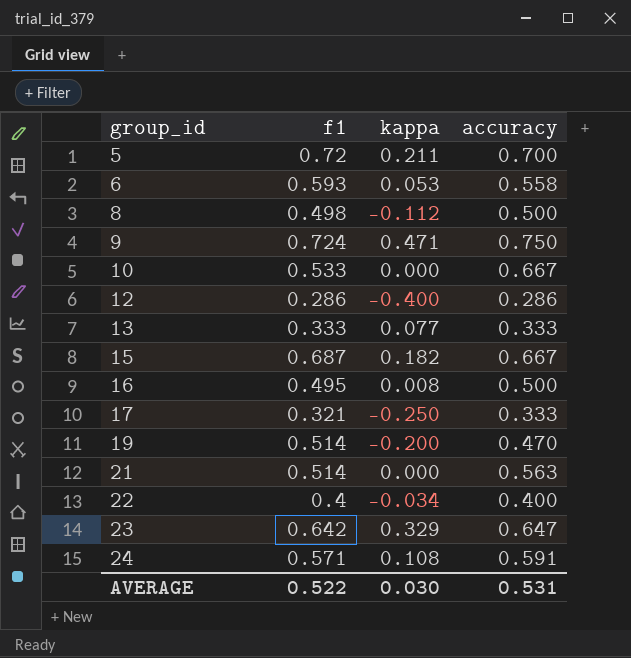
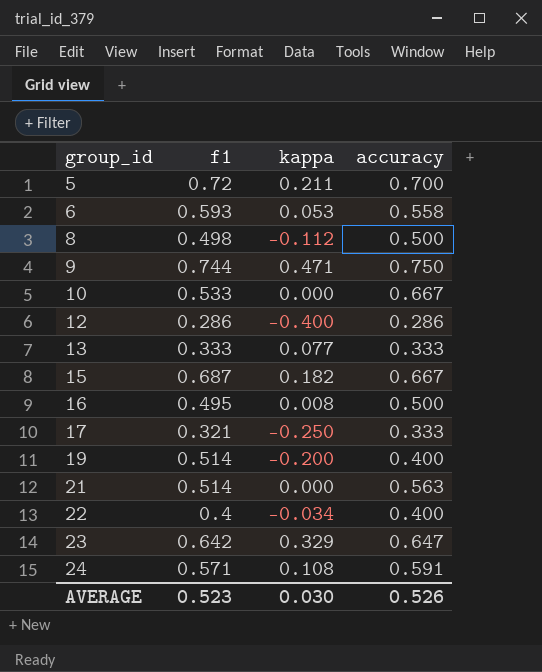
9 | f1: 0.724 -> 0.744
19 | accuracy: 0.470 -> 0.400
AVERAGE | f1: 0.522 -> 0.523
AVERAGE | accuracy: 0.531 -> 0.526

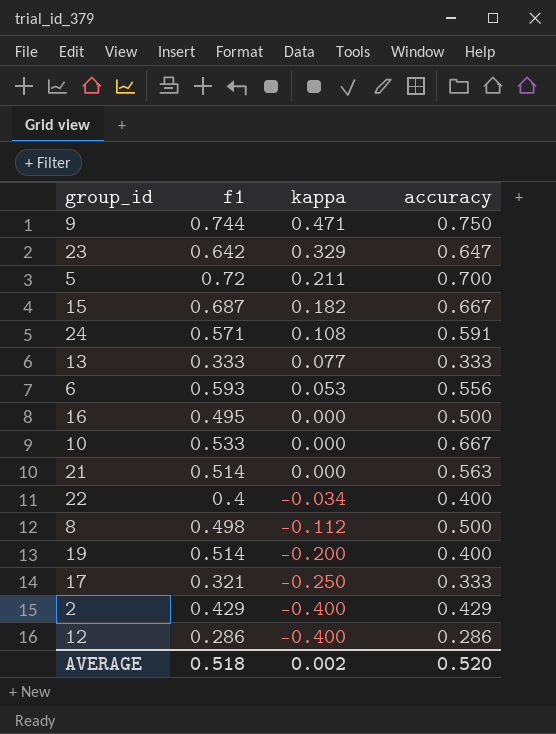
row order: group_id ascending -> kappa descending
6 | accuracy: 0.558 -> 0.556
16 | kappa: 0.008 -> 0.000
row 2: none -> 0.429 | -0.400 | 0.429
AVERAGE | f1: 0.523 -> 0.518
AVERAGE | kappa: 0.030 -> 0.002
AVERAGE | accuracy: 0.526 -> 0.520

